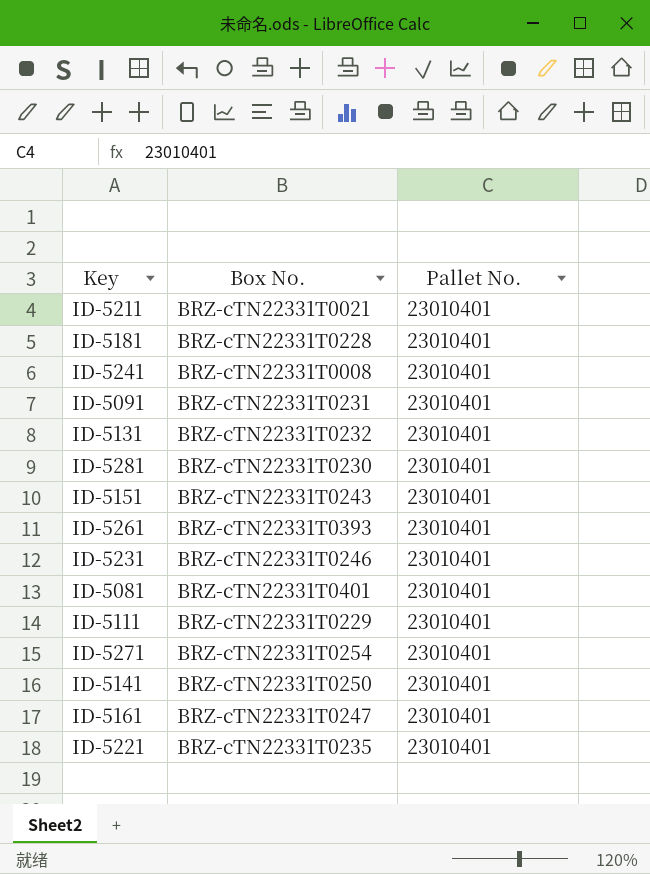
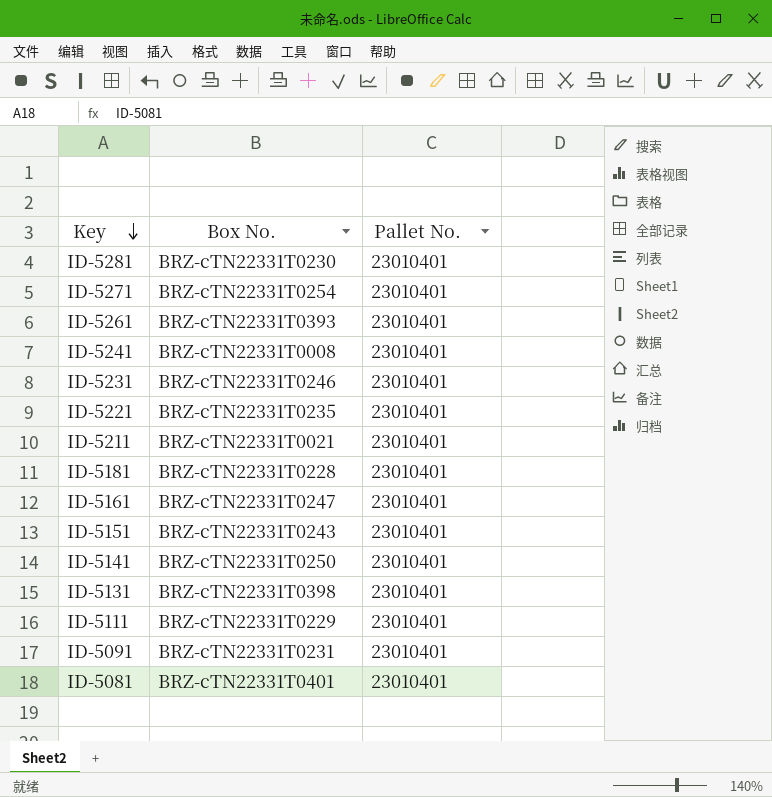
row order: none -> Key descending
ID-5131 | Box No.: BRZ-cTN22331T0232 -> BRZ-cTN22331T0398

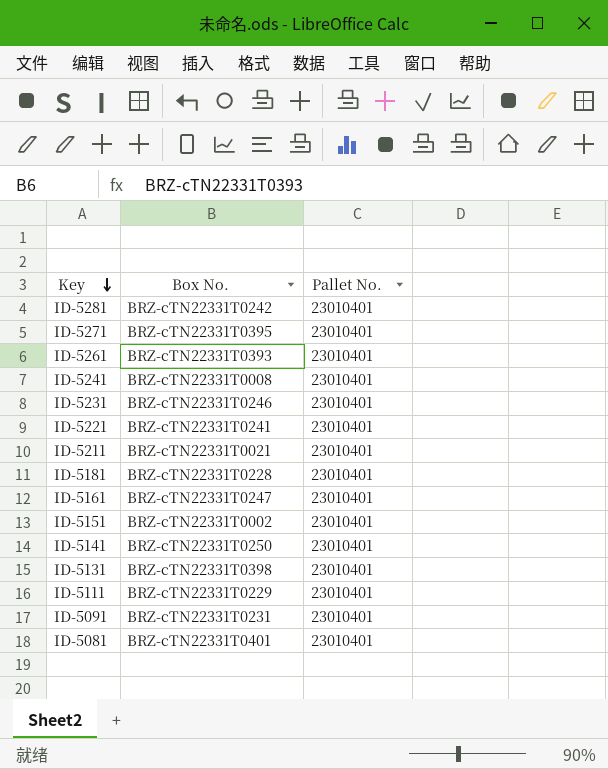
ID-5281 | Box No.: BRZ-cTN22331T0230 -> BRZ-cTN22331T0242
ID-5271 | Box No.: BRZ-cTN22331T0254 -> BRZ-cTN22331T0395
ID-5221 | Box No.: BRZ-cTN22331T0235 -> BRZ-cTN22331T0241
ID-5151 | Box No.: BRZ-cTN22331T0243 -> BRZ-cTN22331T0002

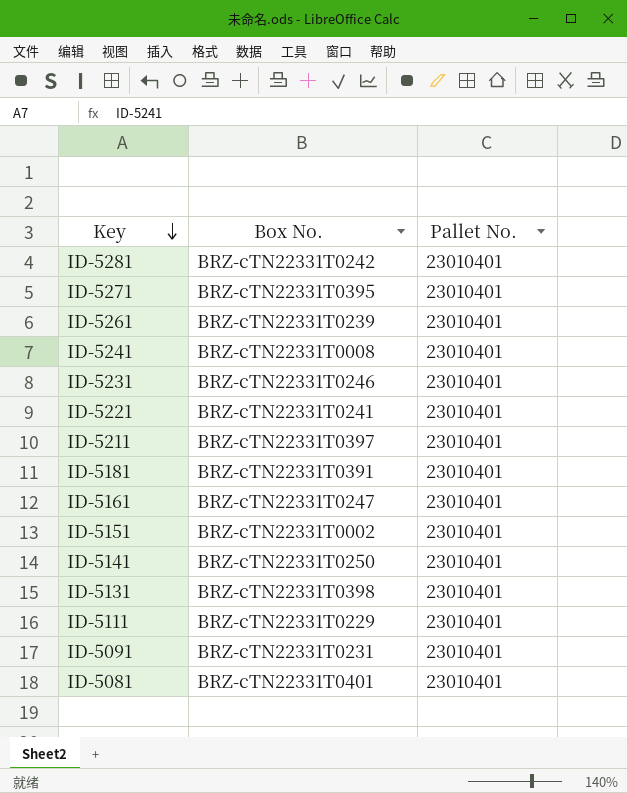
ID-5261 | Box No.: BRZ-cTN22331T0393 -> BRZ-cTN22331T0239
ID-5211 | Box No.: BRZ-cTN22331T0021 -> BRZ-cTN22331T0397
ID-5181 | Box No.: BRZ-cTN22331T0228 -> BRZ-cTN22331T0391

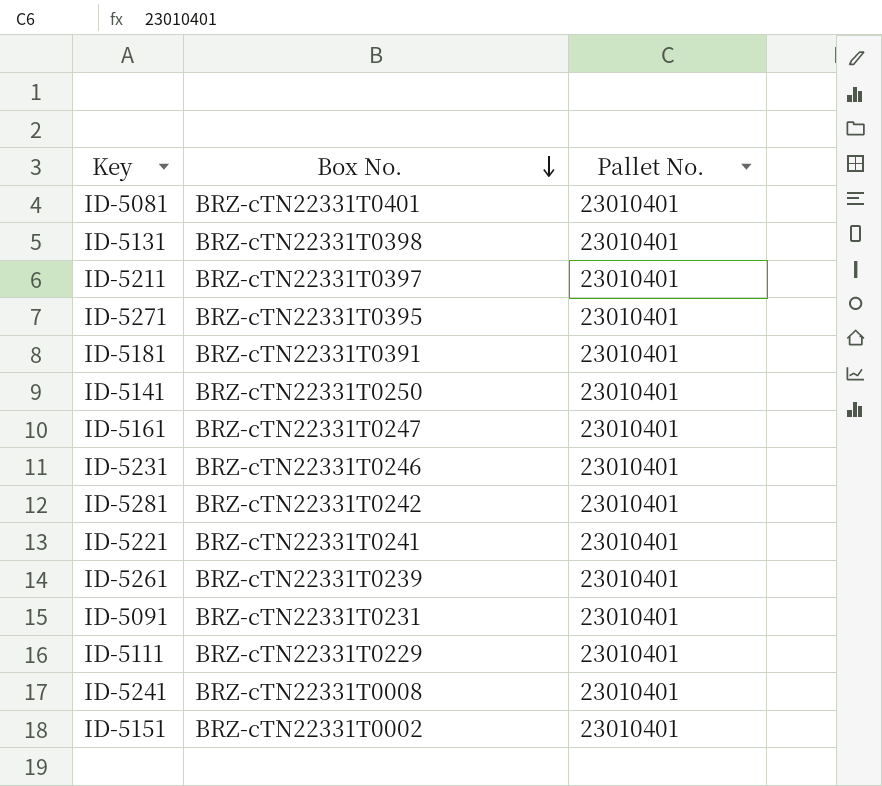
row order: Key descending -> Box No. descending

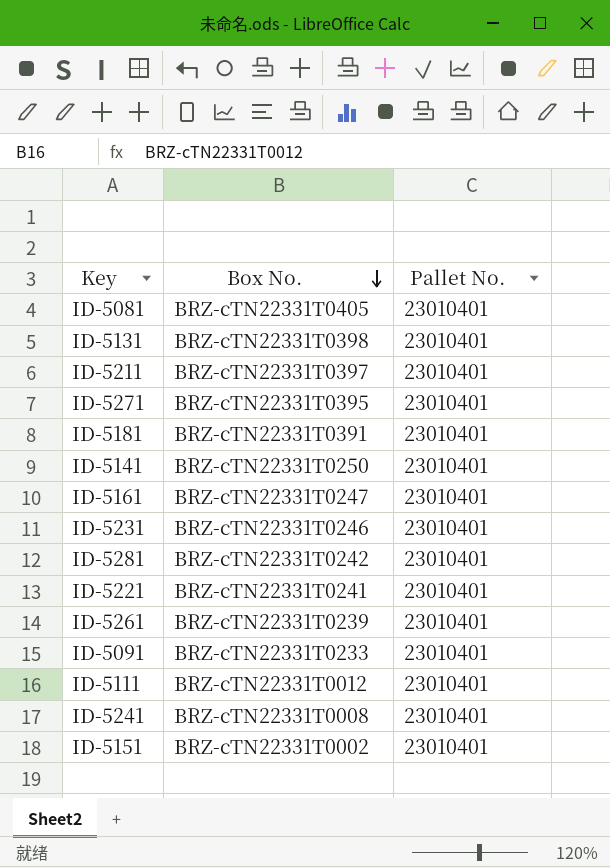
ID-5081 | Box No.: BRZ-cTN22331T0401 -> BRZ-cTN22331T0405
ID-5091 | Box No.: BRZ-cTN22331T0231 -> BRZ-cTN22331T0233
ID-5111 | Box No.: BRZ-cTN22331T0229 -> BRZ-cTN22331T0012

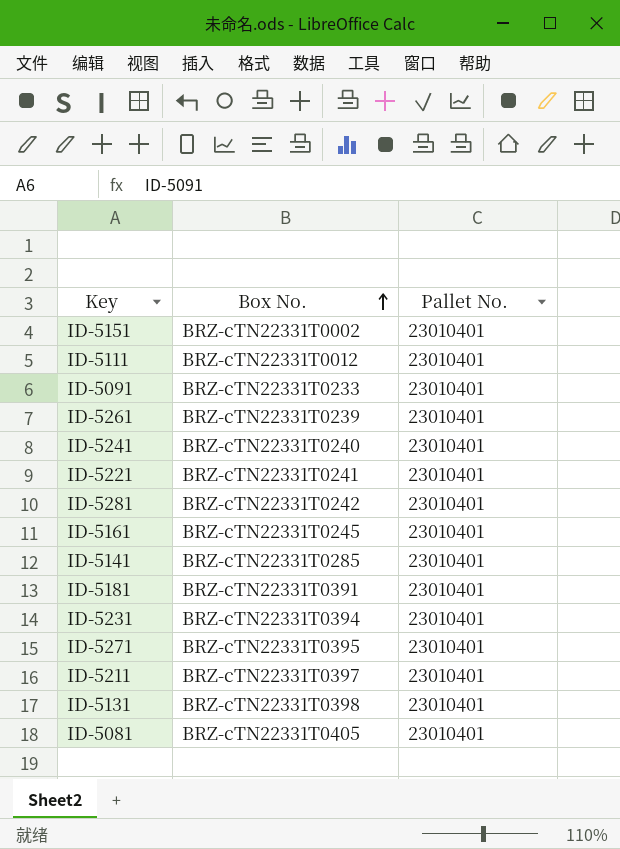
row order: Box No. descending -> Box No. ascending
ID-5241 | Box No.: BRZ-cTN22331T0008 -> BRZ-cTN22331T0240
ID-5161 | Box No.: BRZ-cTN22331T0247 -> BRZ-cTN22331T0245
ID-5141 | Box No.: BRZ-cTN22331T0250 -> BRZ-cTN22331T0285
ID-5231 | Box No.: BRZ-cTN22331T0246 -> BRZ-cTN22331T0394

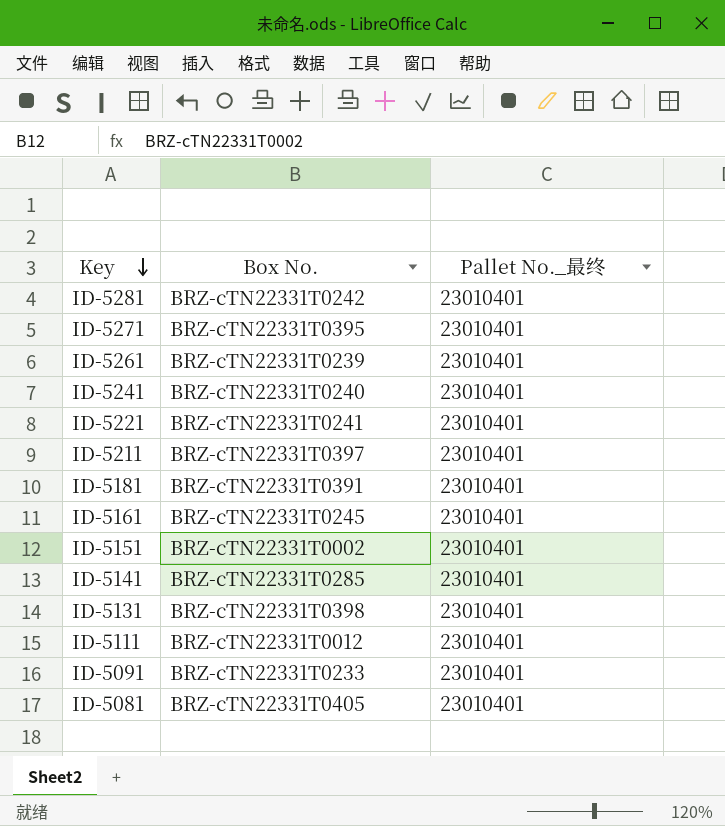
row order: Box No. ascending -> Key descending
column name: Pallet No. -> Pallet No._最终
row ID-5231: BRZ-cTN22331T0394 | 23010401 -> none

